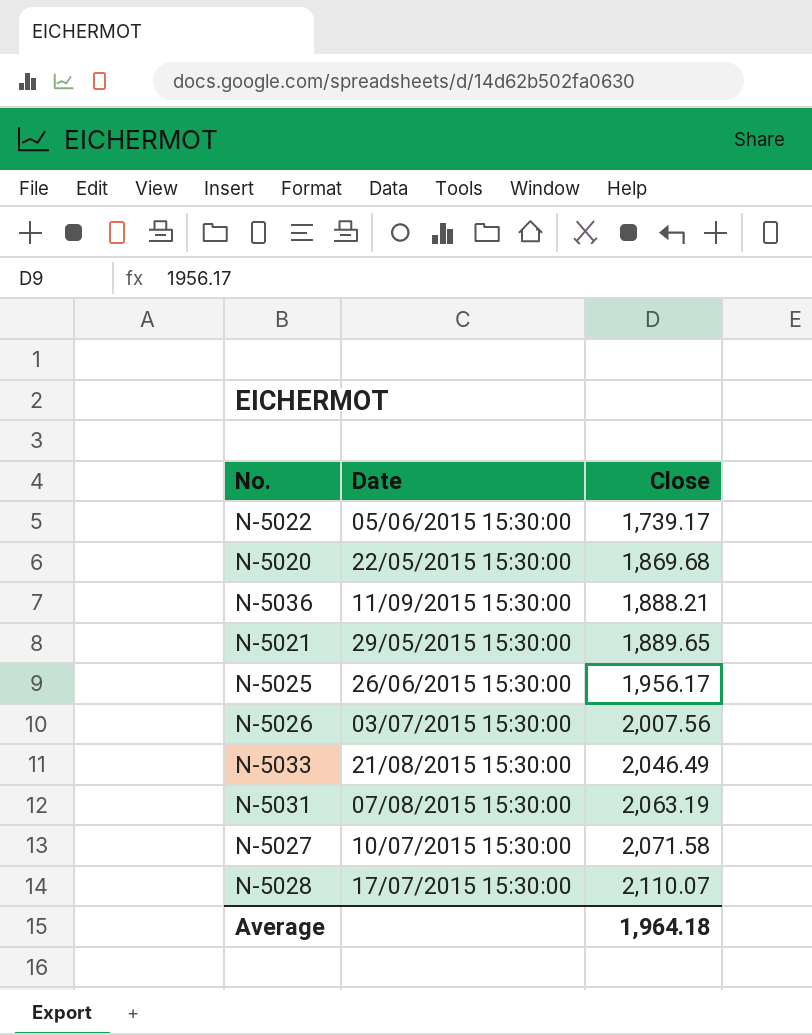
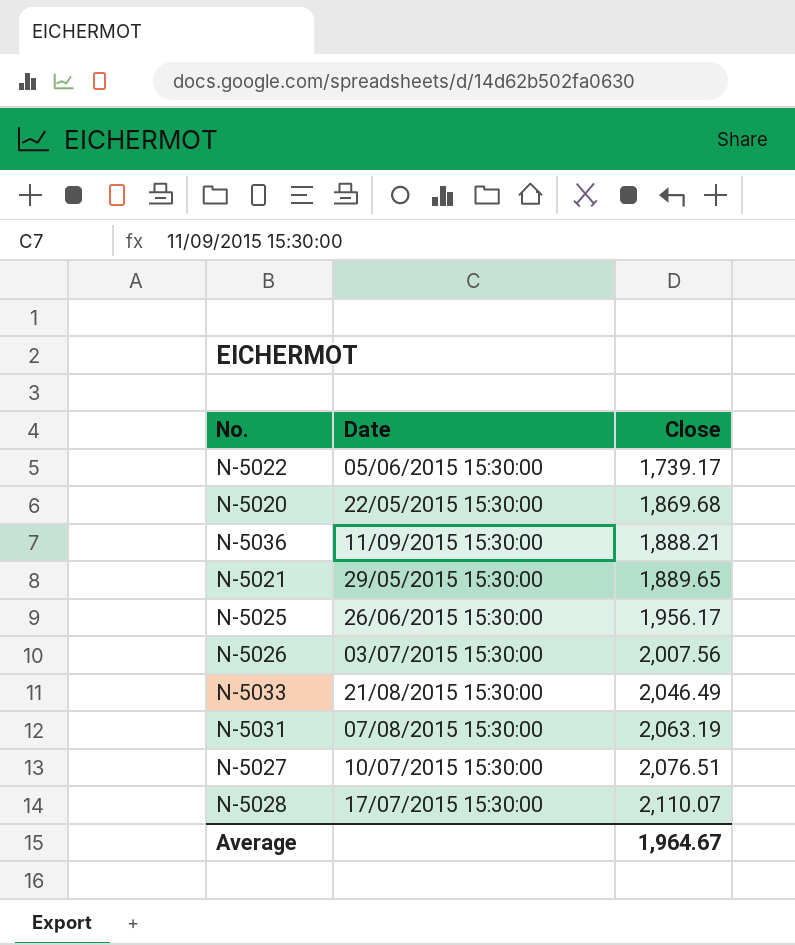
N-5027 | Close: 2,071.58 -> 2,076.51
Average | Close: 1,964.18 -> 1,964.67

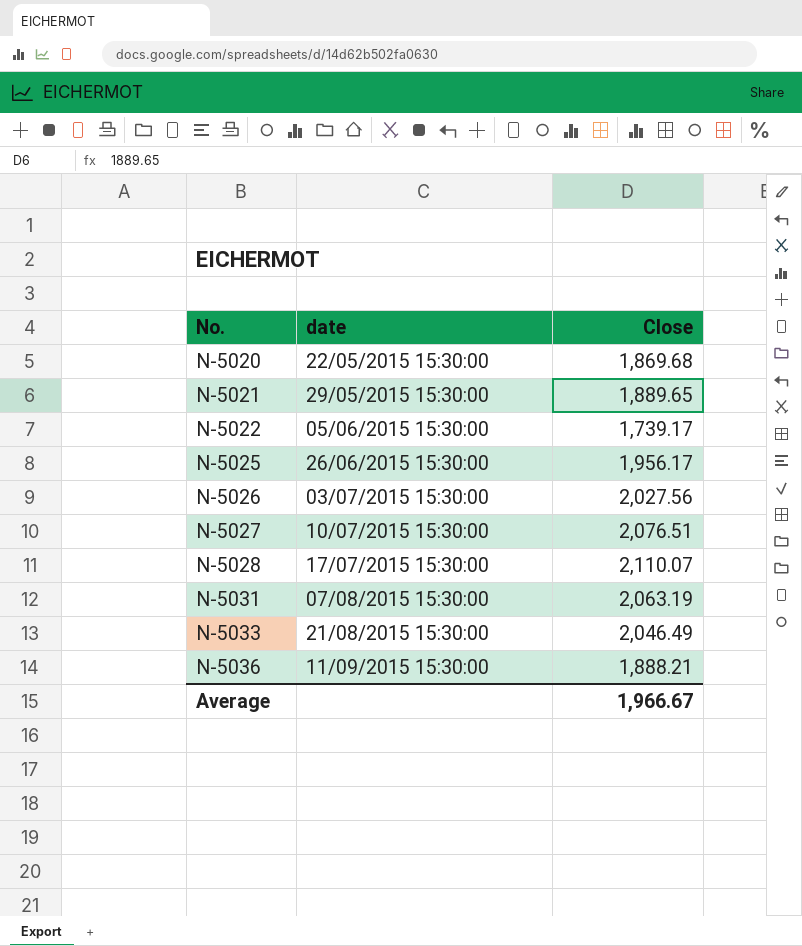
row order: Close ascending -> No. ascending
column name: Date -> date
N-5026 | Close: 2,007.56 -> 2,027.56
Average | Close: 1,964.67 -> 1,966.67

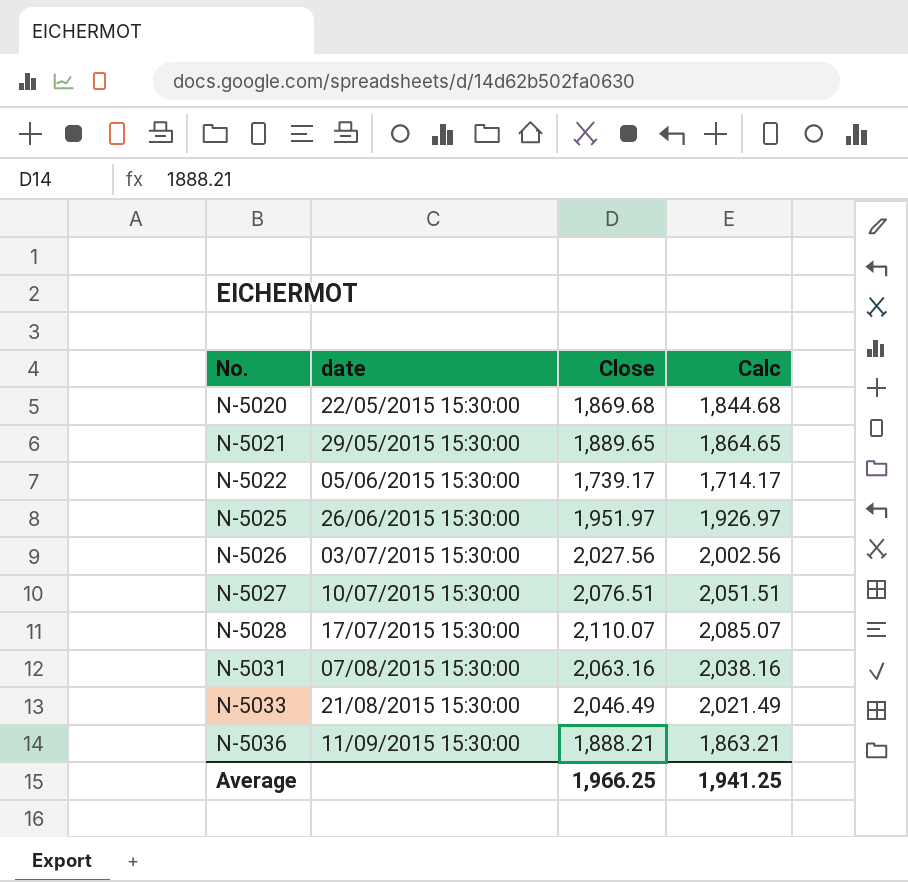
column Calc | formula: none -> [Close] - 25
N-5025 | Close: 1,956.17 -> 1,951.97
N-5031 | Close: 2,063.19 -> 2,063.16
Average | Close: 1,966.67 -> 1,966.25

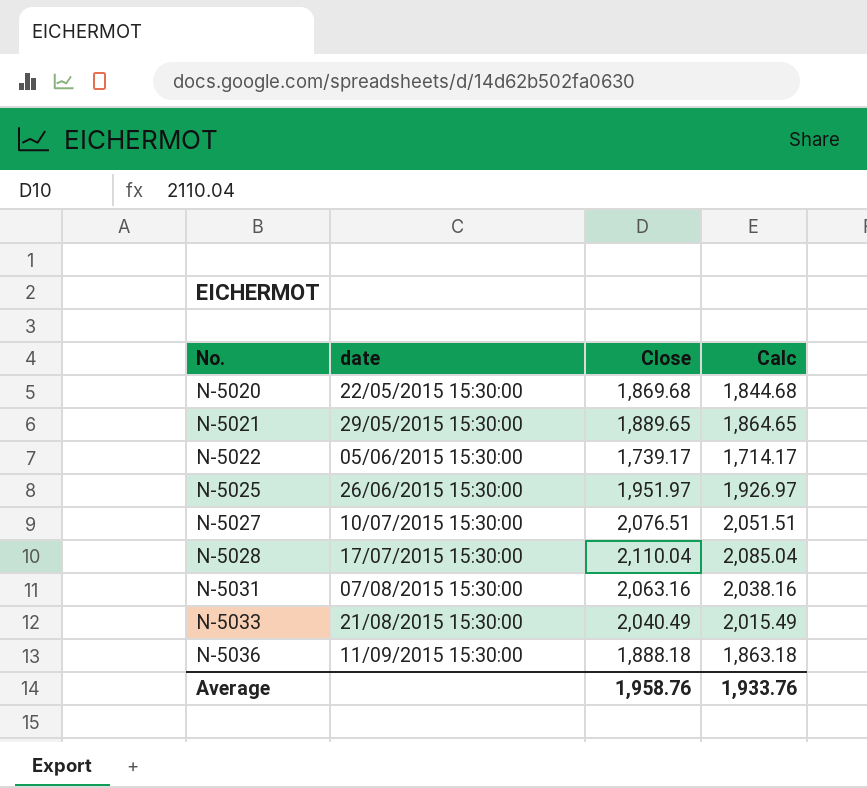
row N-5026: 03/07/2015 15:30:00 | 2,027.56 | 2,002.56 -> none
N-5028 | Close: 2,110.07 -> 2,110.04
N-5028 | Calc: 2,085.07 -> 2,085.04
N-5033 | Close: 2,046.49 -> 2,040.49
N-5033 | Calc: 2,021.49 -> 2,015.49
N-5036 | Close: 1,888.21 -> 1,888.18
N-5036 | Calc: 1,863.21 -> 1,863.18
Average | Close: 1,966.25 -> 1,958.76
Average | Calc: 1,941.25 -> 1,933.76

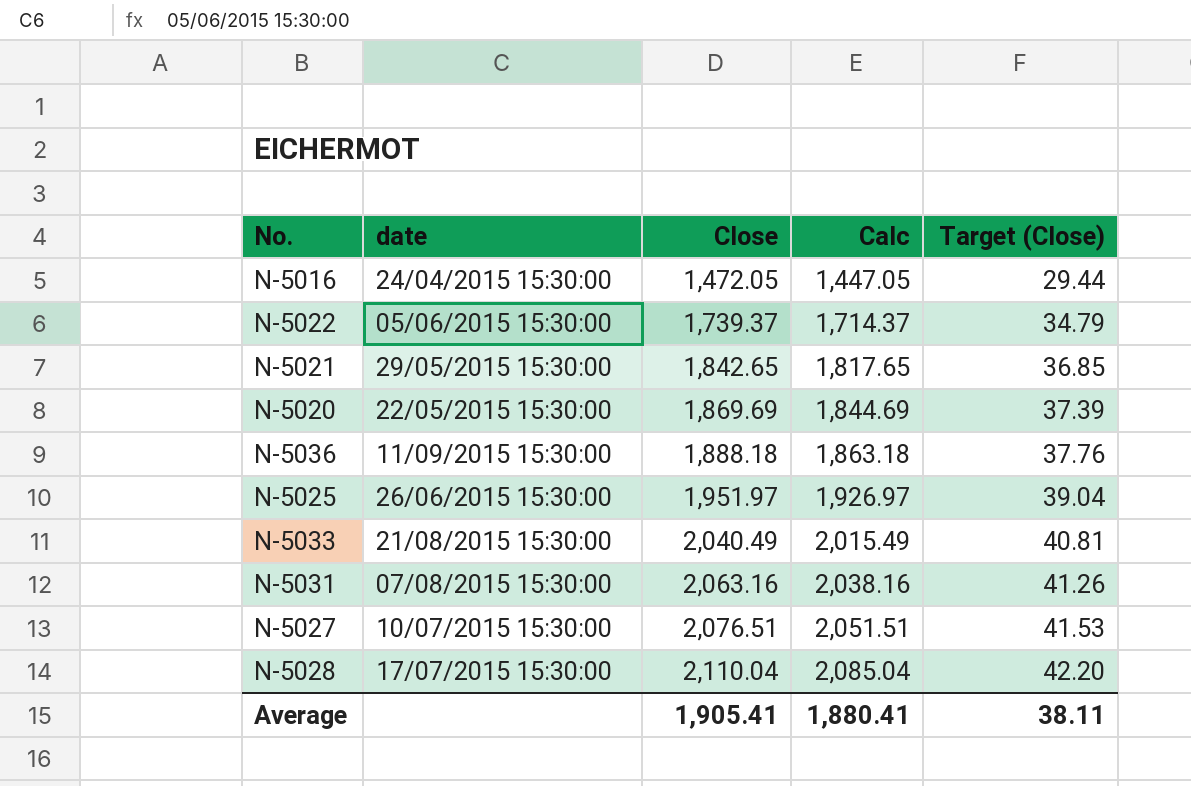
row order: No. ascending -> Close ascending
column Target (Close) | formula: none -> [Close] * 0.02
row N-5016: none -> 24/04/2015 15:30:00 | 1,472.05 | 1,447.05 | 29.44
N-5022 | Close: 1,739.17 -> 1,739.37
N-5022 | Calc: 1,714.17 -> 1,714.37
N-5021 | Close: 1,889.65 -> 1,842.65
N-5021 | Calc: 1,864.65 -> 1,817.65
N-5020 | Close: 1,869.68 -> 1,869.69
N-5020 | Calc: 1,844.68 -> 1,844.69
Average | Close: 1,958.76 -> 1,905.41
Average | Calc: 1,933.76 -> 1,880.41

